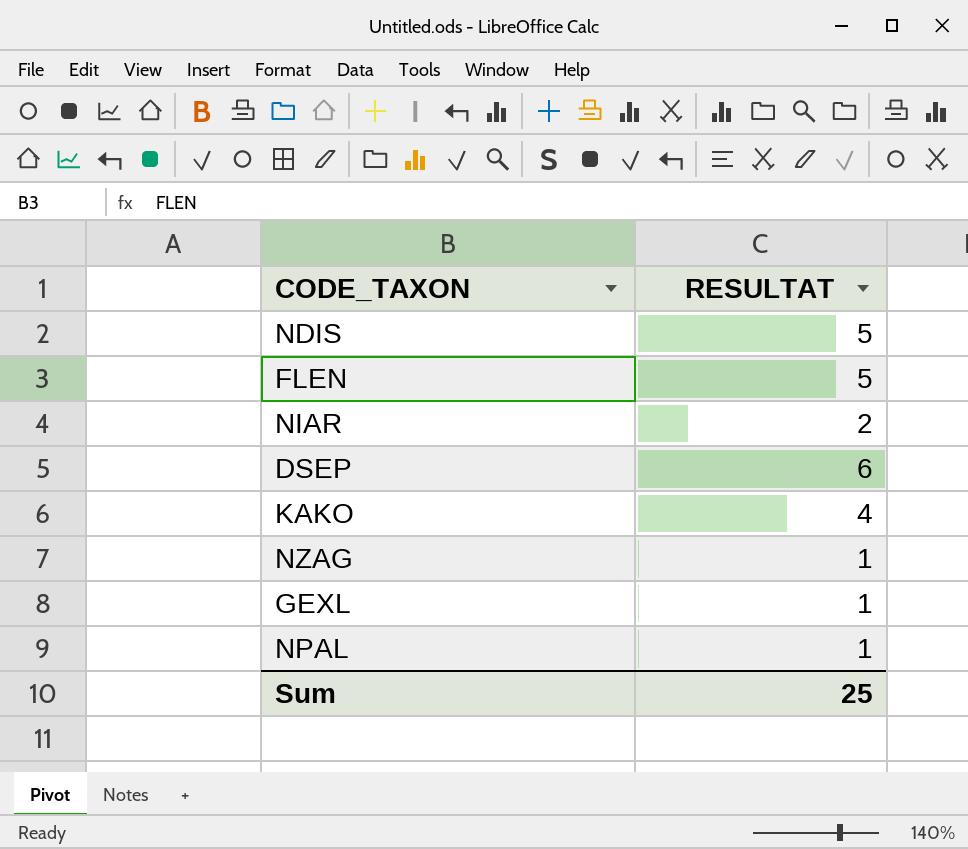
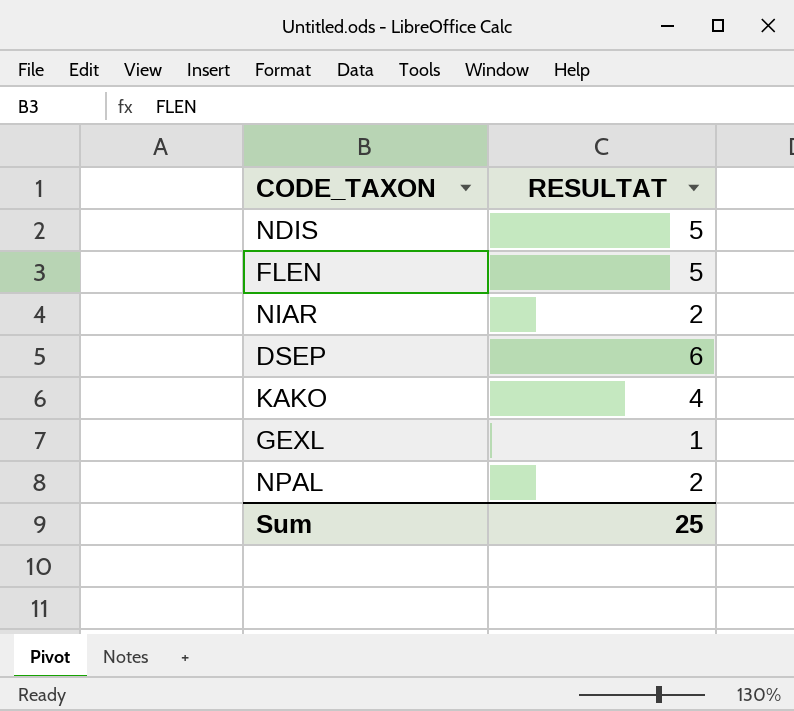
row NZAG: 1 -> none
NPAL | RESULTAT: 1 -> 2

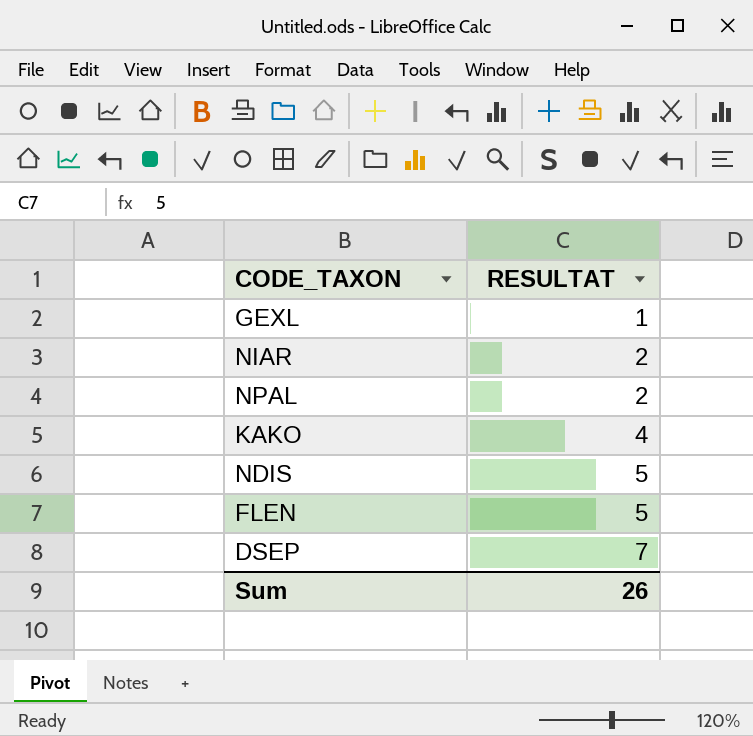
row order: none -> RESULTAT ascending
DSEP | RESULTAT: 6 -> 7
Sum | RESULTAT: 25 -> 26

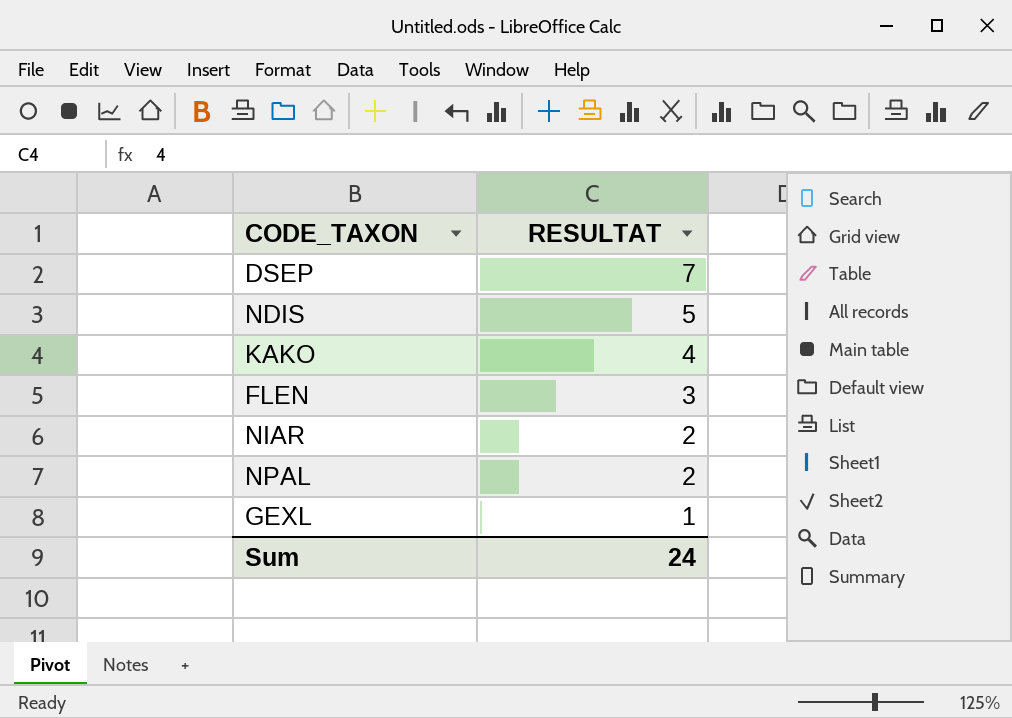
row order: RESULTAT ascending -> RESULTAT descending
FLEN | RESULTAT: 5 -> 3
Sum | RESULTAT: 26 -> 24

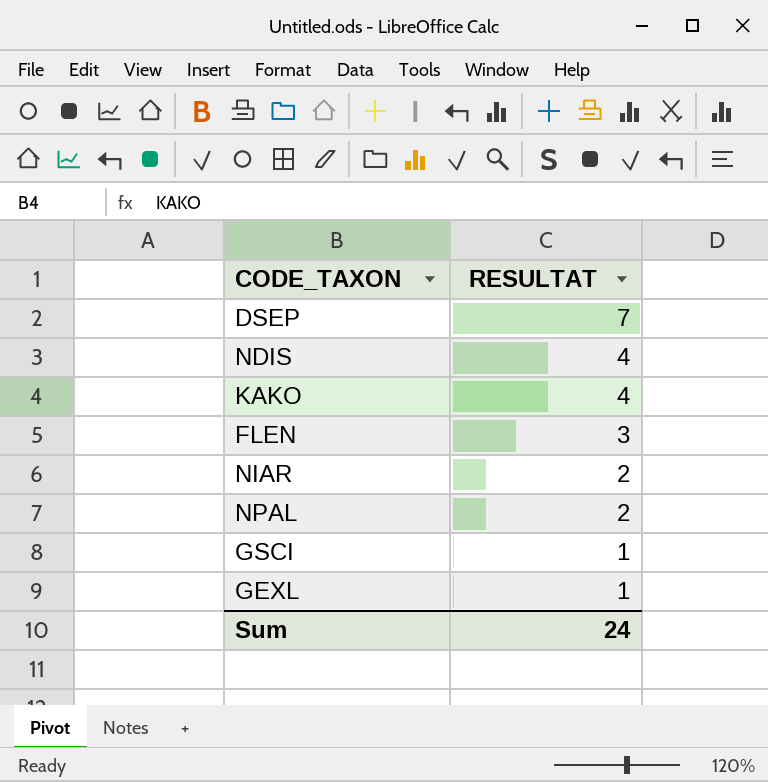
NDIS | RESULTAT: 5 -> 4
row GSCI: none -> 1

